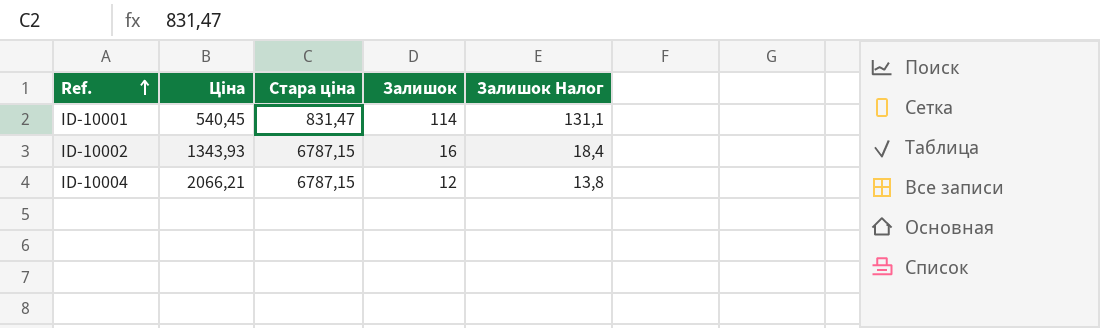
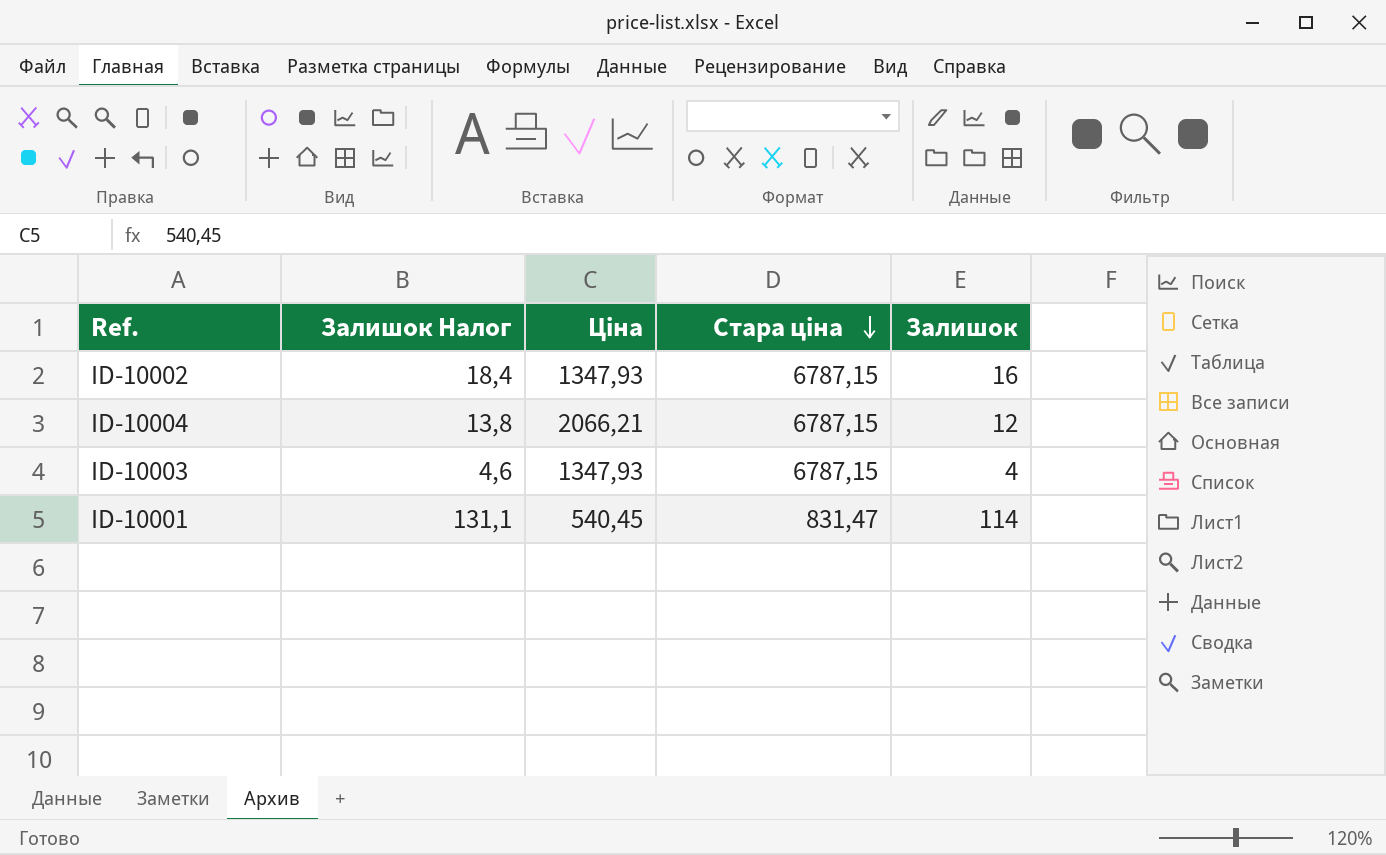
row order: Ref. ascending -> Стара ціна descending
column Залишок Налог | position: 5 -> 2
ID-10002 | Ціна: 1343,93 -> 1347,93
row ID-10003: none -> 4,6 | 1347,93 | 6787,15 | 4

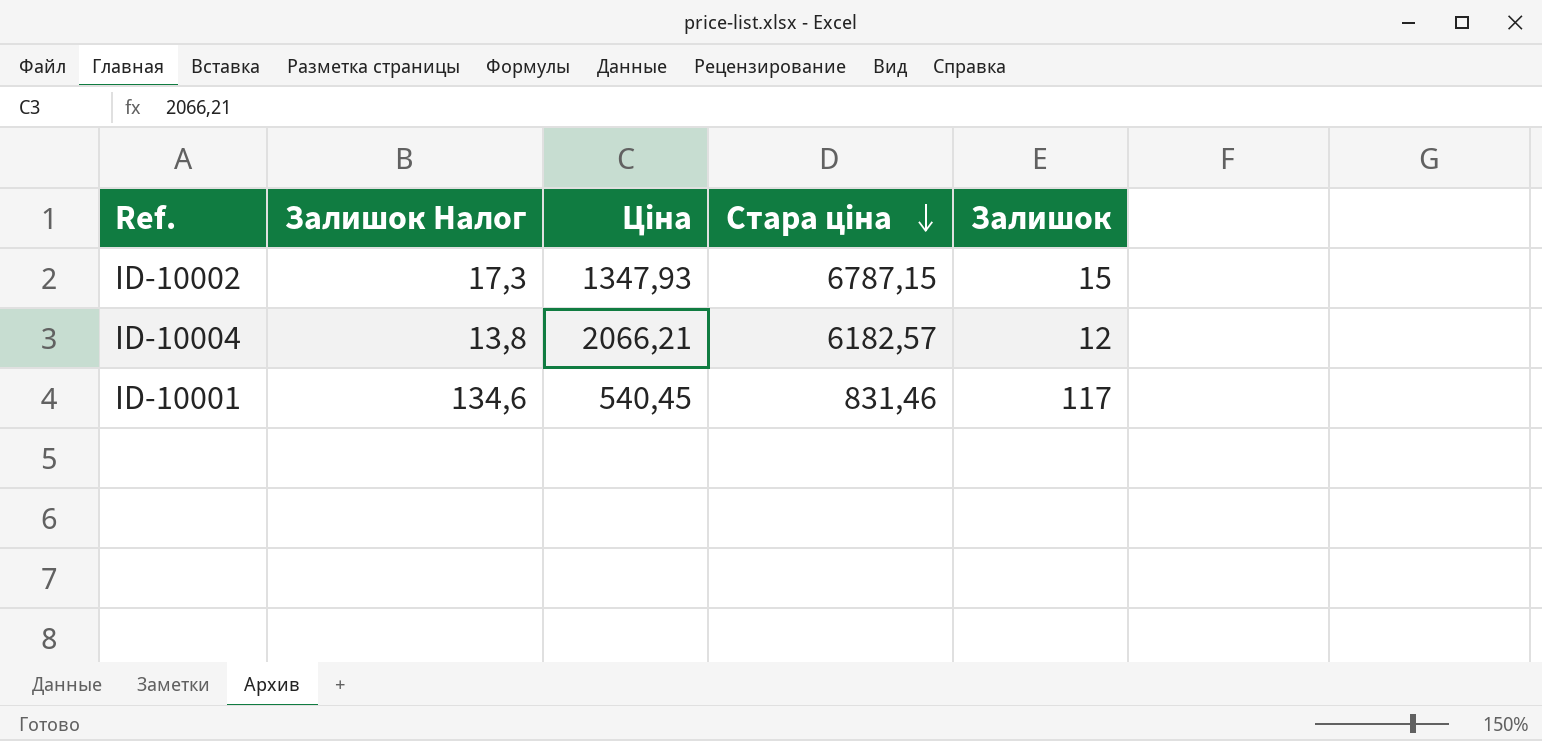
row ID-10003: 4,6 | 1347,93 | 6787,15 | 4 -> none
ID-10002 | Залишок Налог: 18,4 -> 17,3
ID-10002 | Залишок: 16 -> 15
ID-10004 | Стара ціна: 6787,15 -> 6182,57
ID-10001 | Залишок Налог: 131,1 -> 134,6
ID-10001 | Стара ціна: 831,47 -> 831,46
ID-10001 | Залишок: 114 -> 117

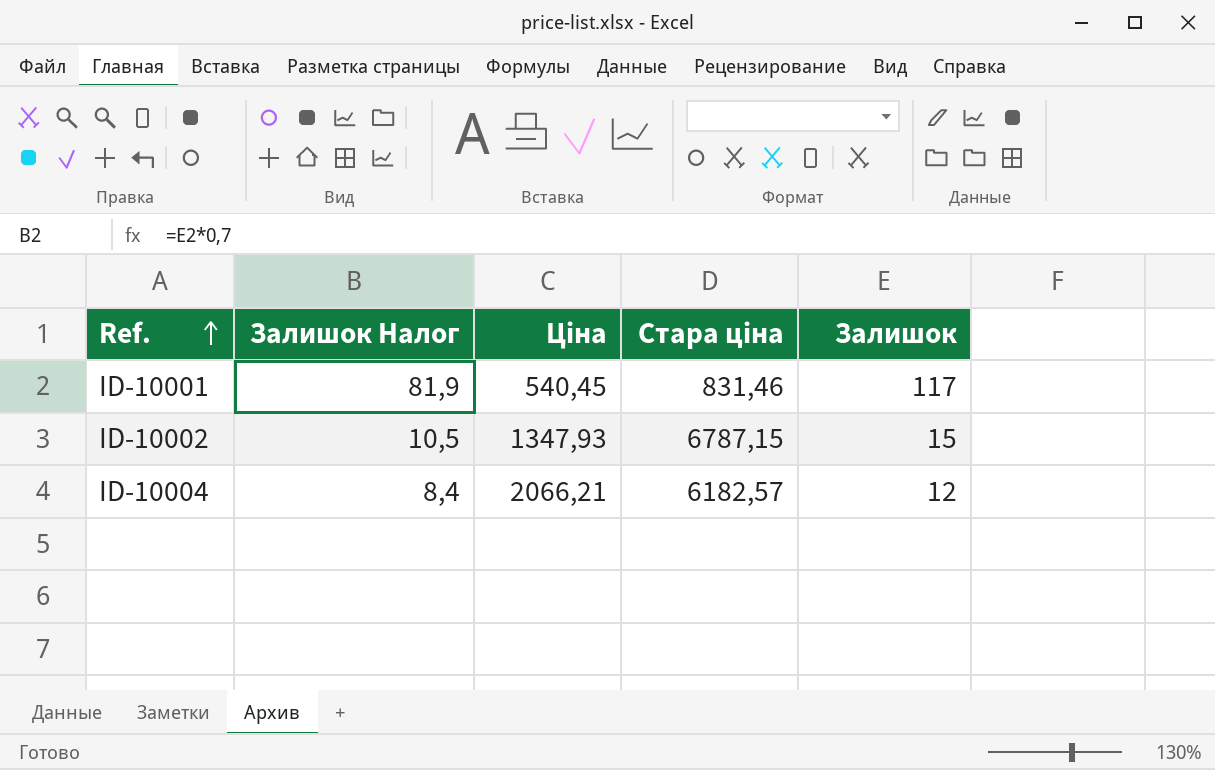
row order: Стара ціна descending -> Ref. ascending
column Залишок Налог | formula: [Залишок] * 1,15 -> [Залишок] * 0,7

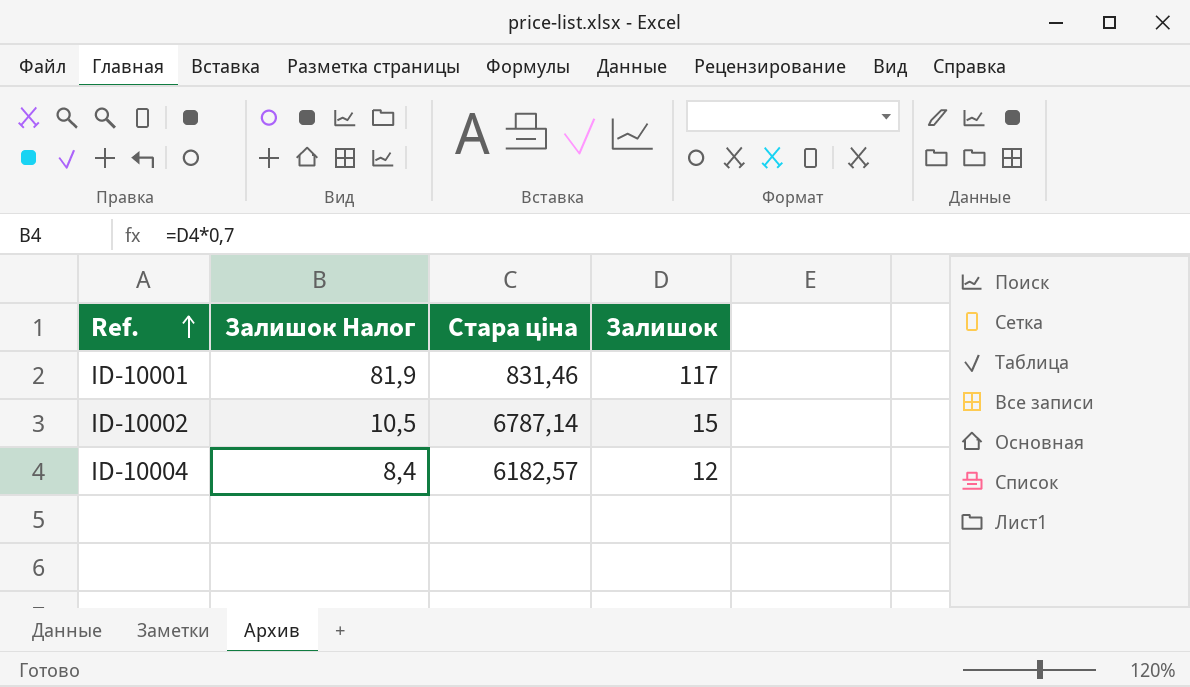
column Ціна | position: 3 -> none
ID-10002 | Стара ціна: 6787,15 -> 6787,14

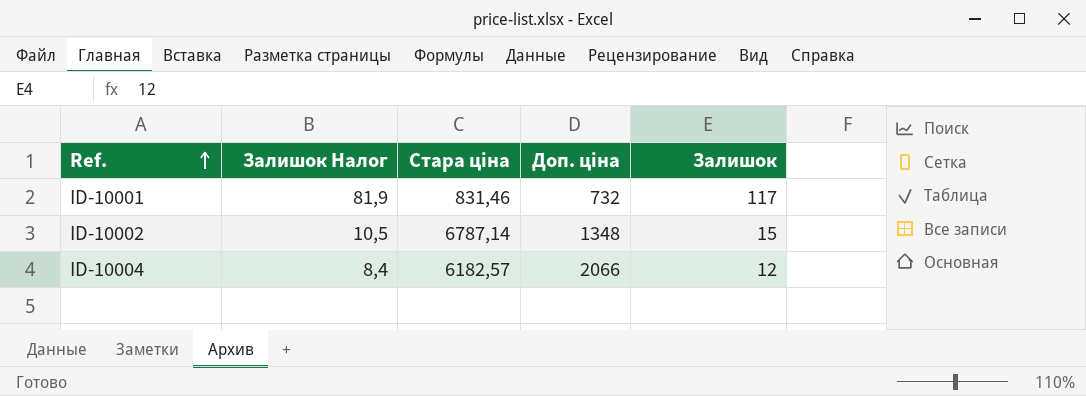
column Доп. ціна | position: none -> 4

